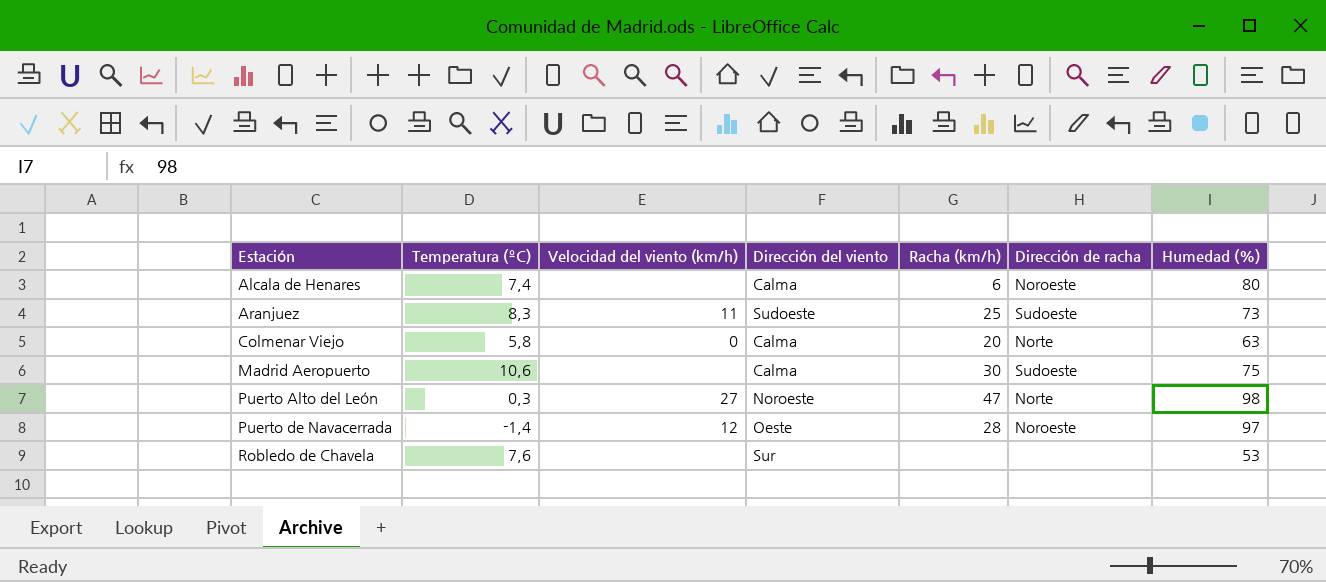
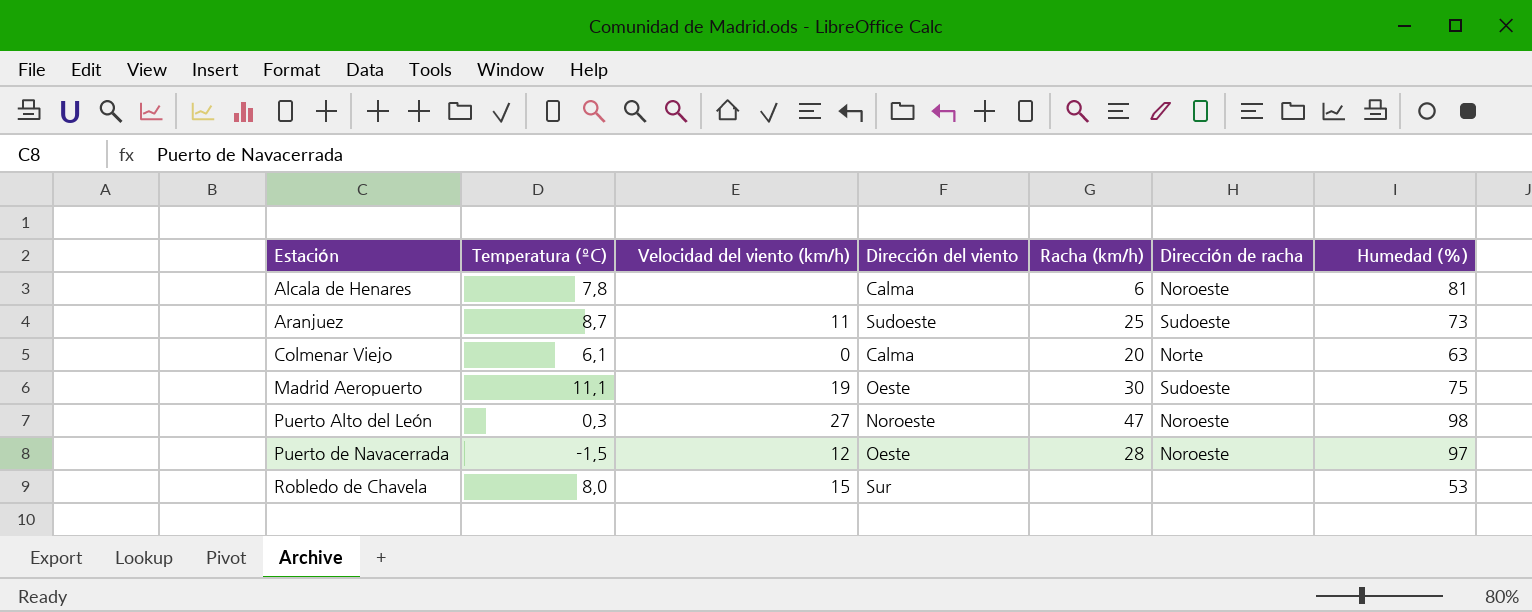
Alcala de Henares | Temperatura (ºC): 7,4 -> 7,8
Alcala de Henares | Humedad (%): 80 -> 81
Aranjuez | Temperatura (ºC): 8,3 -> 8,7
Colmenar Viejo | Temperatura (ºC): 5,8 -> 6,1
Madrid Aeropuerto | Temperatura (ºC): 10,6 -> 11,1
Madrid Aeropuerto | Velocidad del viento (km/h): none -> 19
Madrid Aeropuerto | Dirección del viento: Calma -> Oeste
Puerto Alto del León | Dirección de racha: Norte -> Noroeste
Puerto de Navacerrada | Temperatura (ºC): -1,4 -> -1,5
Robledo de Chavela | Temperatura (ºC): 7,6 -> 8,0
Robledo de Chavela | Velocidad del viento (km/h): none -> 15

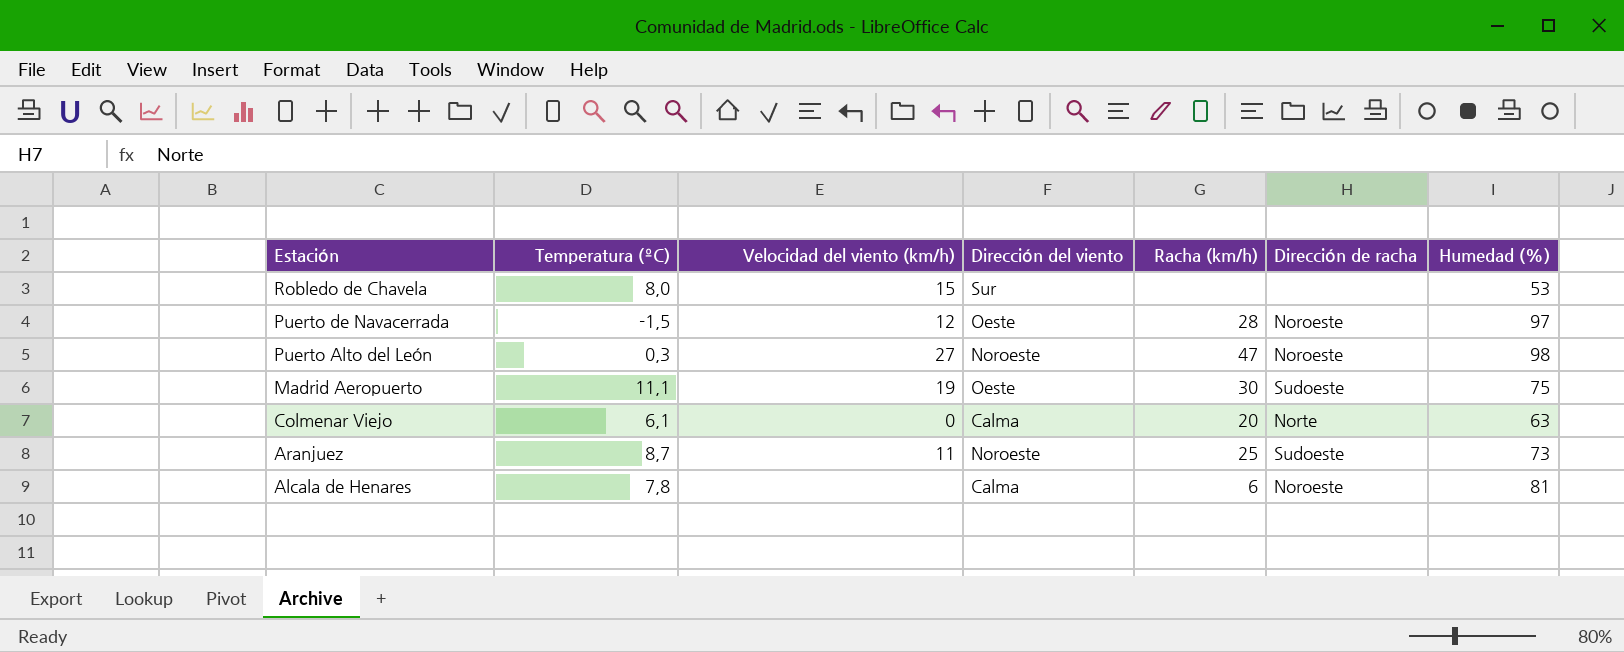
row order: Estación ascending -> Estación descending
Aranjuez | Dirección del viento: Sudoeste -> Noroeste

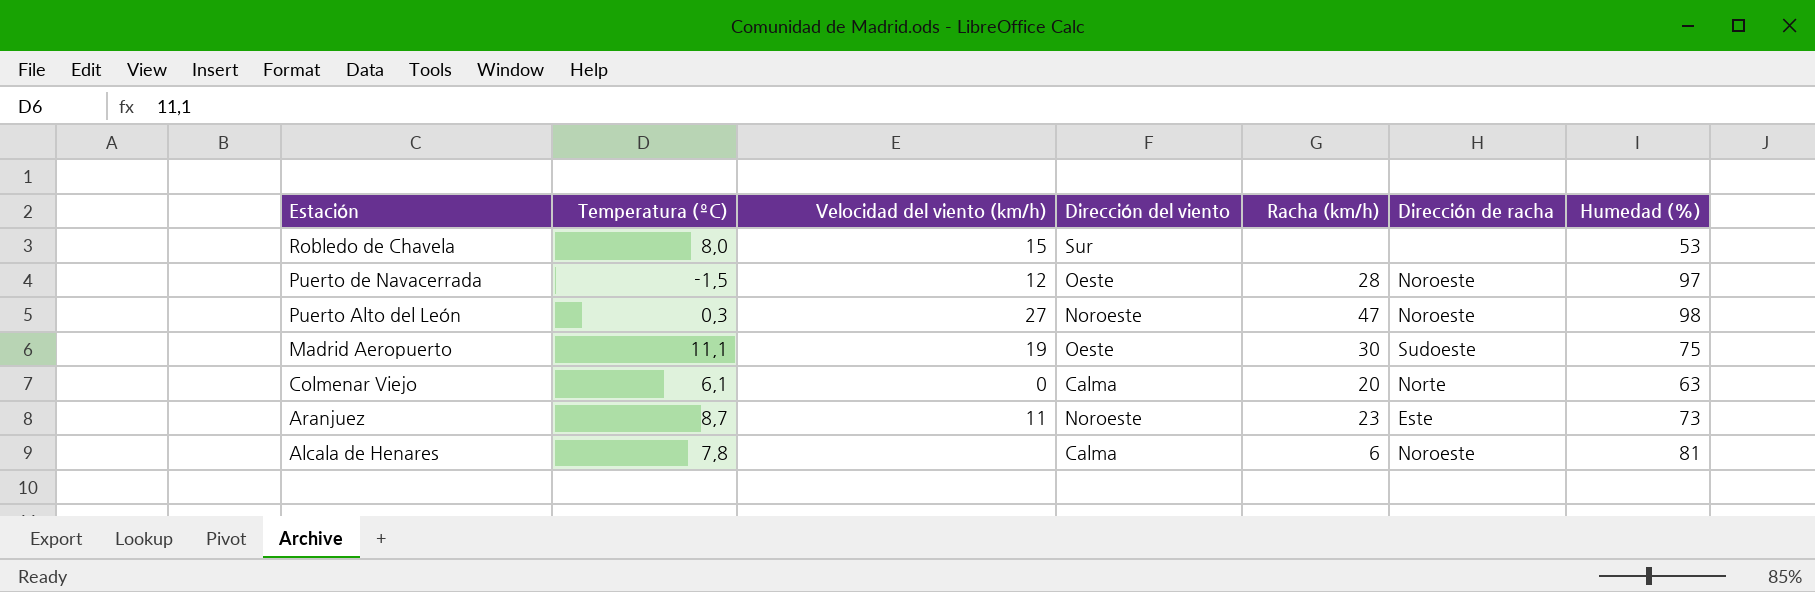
Aranjuez | Racha (km/h): 25 -> 23
Aranjuez | Dirección de racha: Sudoeste -> Este

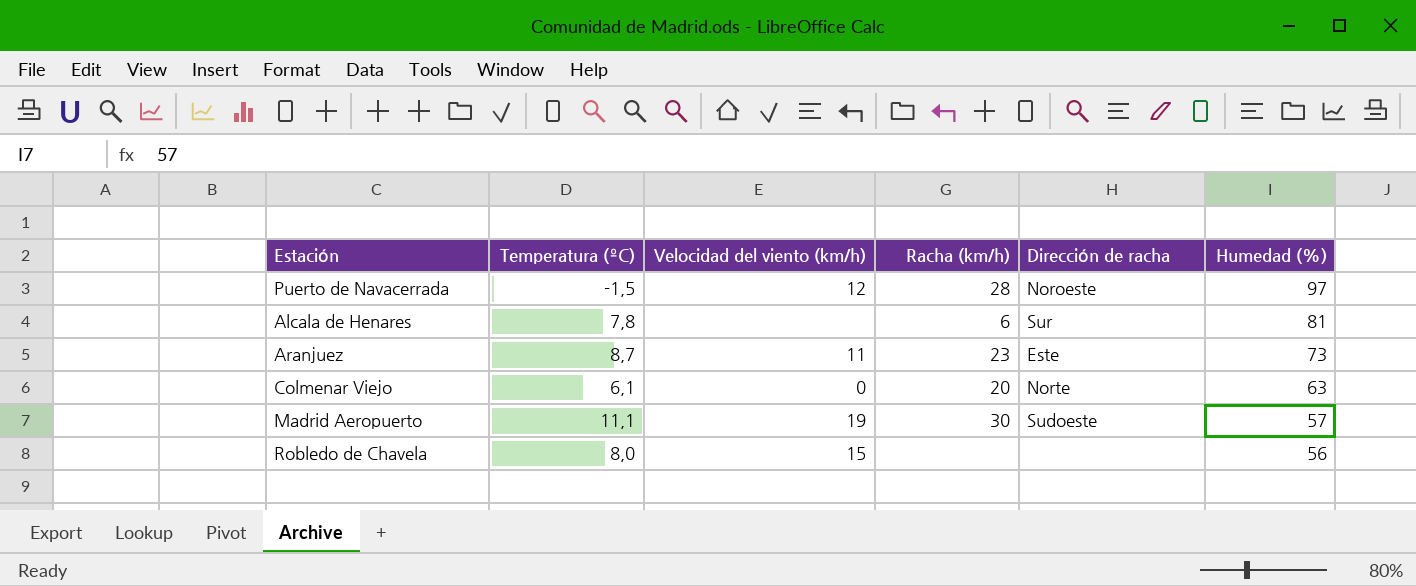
row order: Estación descending -> Humedad (%) descending
column Dirección del viento | position: 4 -> none
row Puerto Alto del León: 0,3 | 27 | Noroeste | 47 | Noroeste | 98 -> none
Alcala de Henares | Dirección de racha: Noroeste -> Sur
Madrid Aeropuerto | Humedad (%): 75 -> 57
Robledo de Chavela | Humedad (%): 53 -> 56

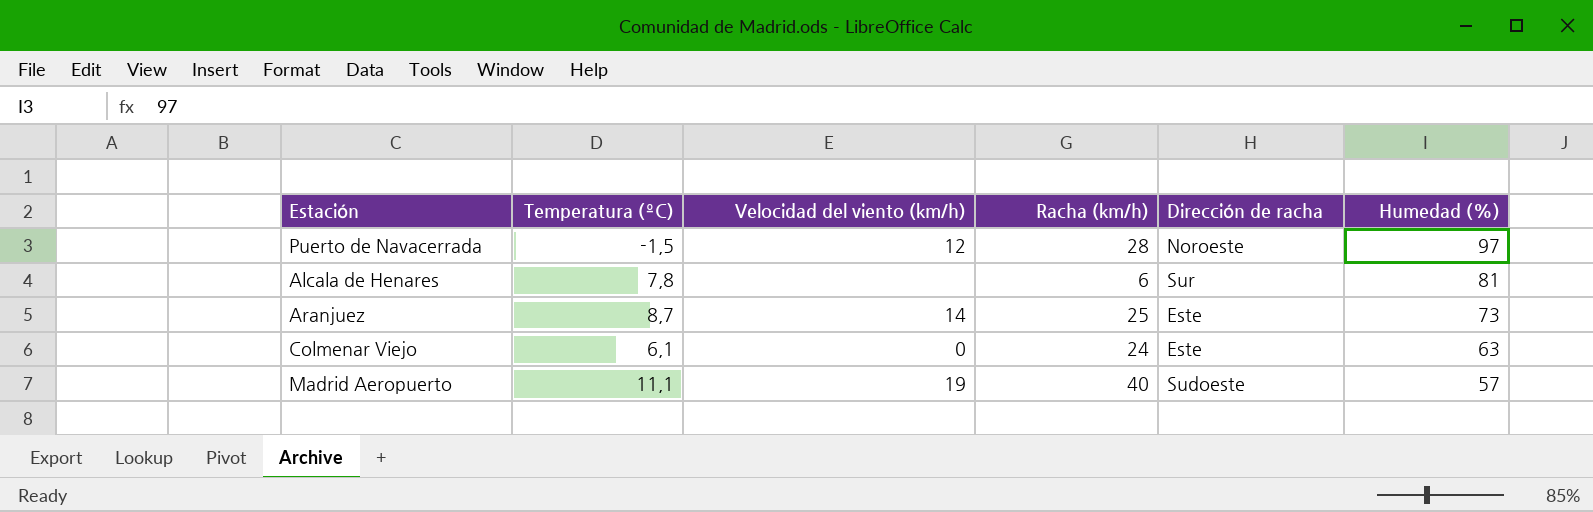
row Robledo de Chavela: 8,0 | 15 | none | none | 56 -> none
Aranjuez | Velocidad del viento (km/h): 11 -> 14
Aranjuez | Racha (km/h): 23 -> 25
Colmenar Viejo | Racha (km/h): 20 -> 24
Colmenar Viejo | Dirección de racha: Norte -> Este
Madrid Aeropuerto | Racha (km/h): 30 -> 40

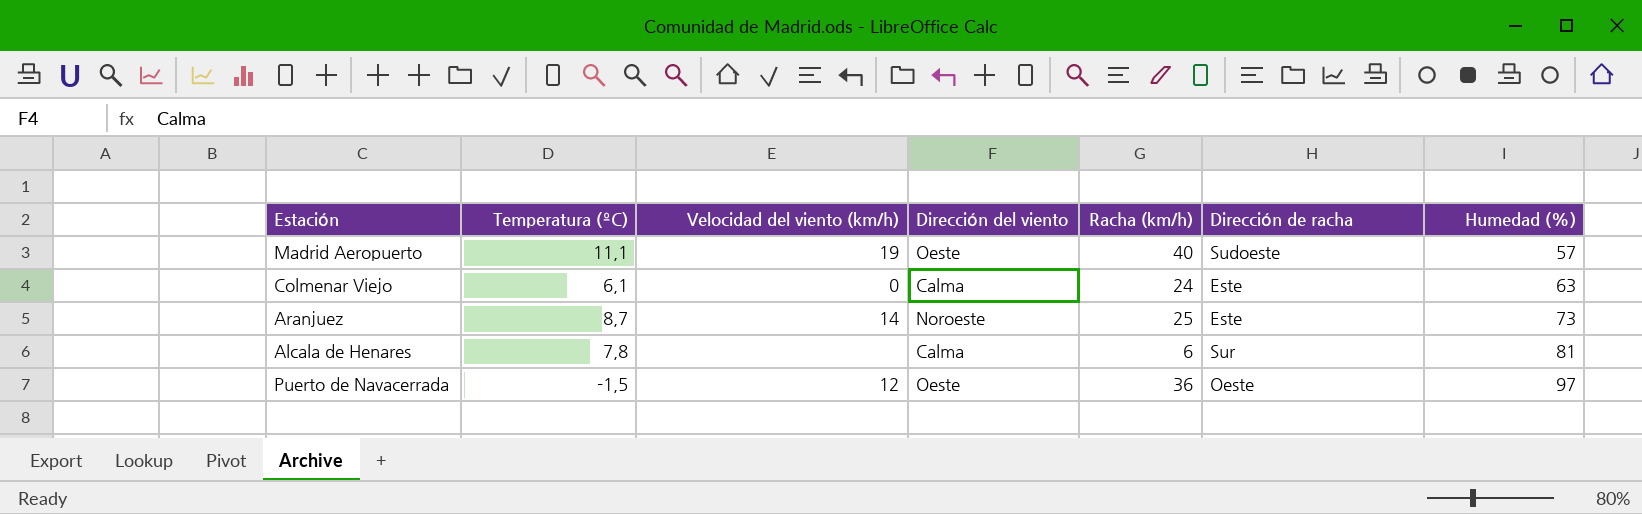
row order: Humedad (%) descending -> Humedad (%) ascending
column Dirección del viento | position: none -> 4
Puerto de Navacerrada | Racha (km/h): 28 -> 36
Puerto de Navacerrada | Dirección de racha: Noroeste -> Oeste

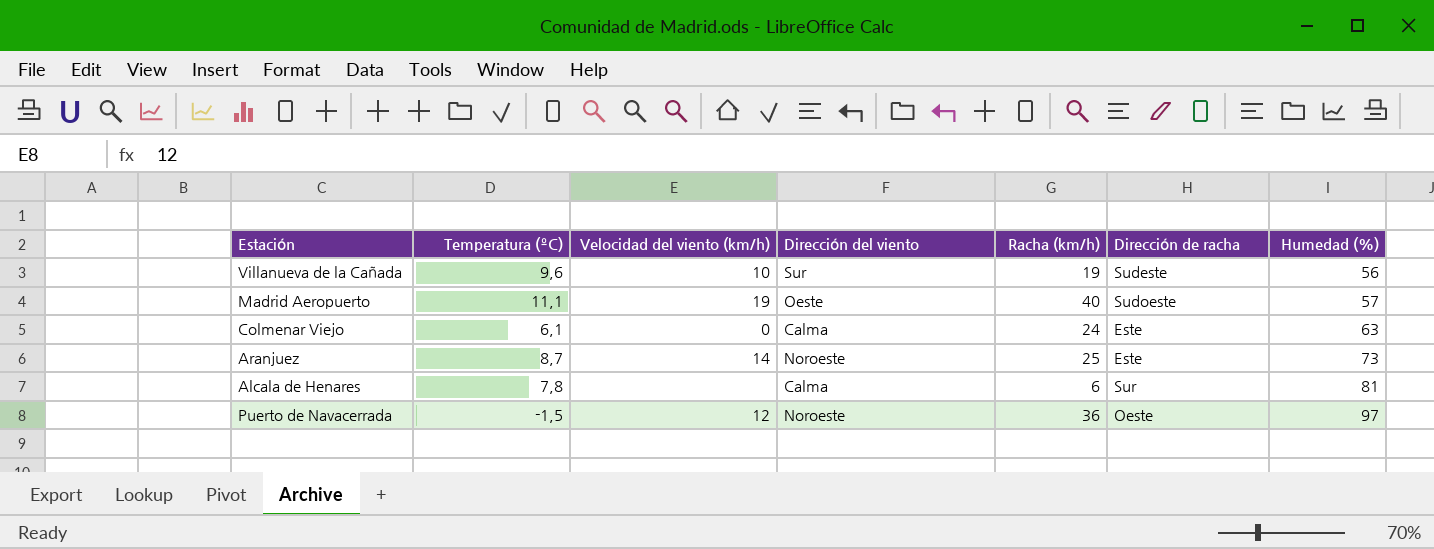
row Villanueva de la Cañada: none -> 9,6 | 10 | Sur | 19 | Sudeste | 56
Puerto de Navacerrada | Dirección del viento: Oeste -> Noroeste

